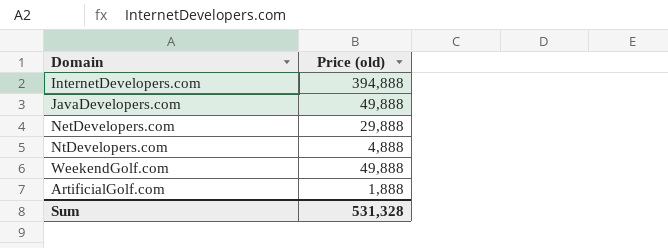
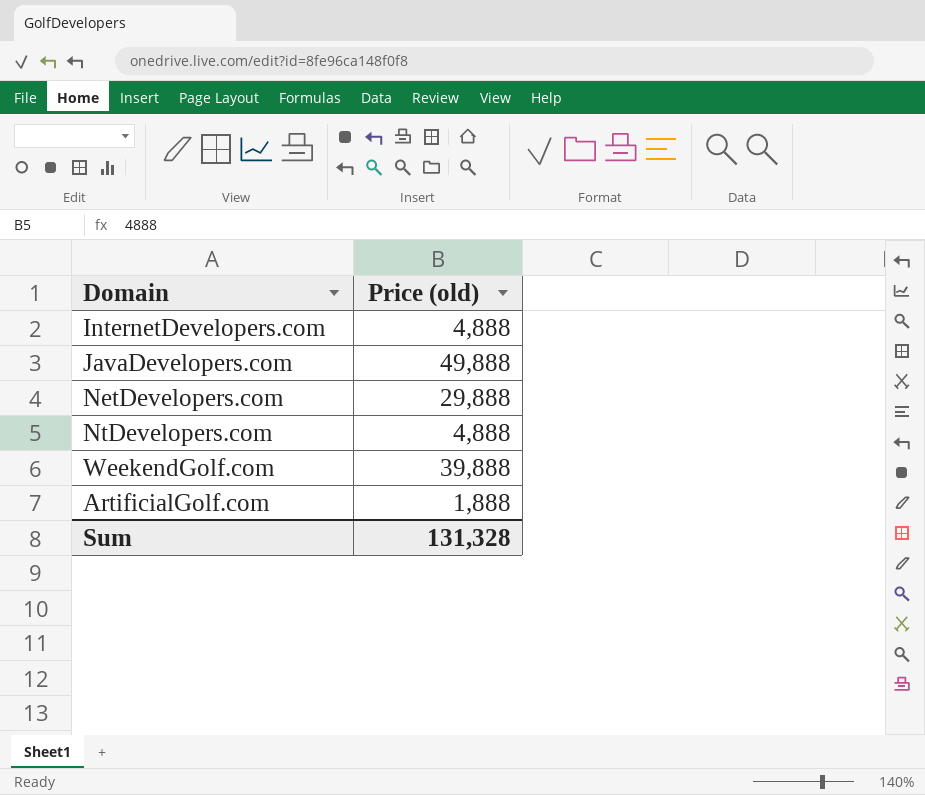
InternetDevelopers.com | Price (old): 394,888 -> 4,888
WeekendGolf.com | Price (old): 49,888 -> 39,888
Sum | Price (old): 531,328 -> 131,328

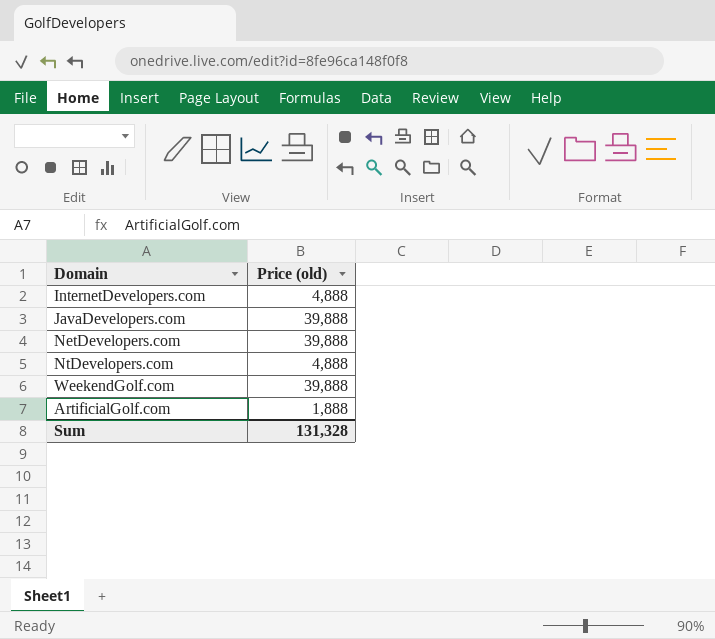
JavaDevelopers.com | Price (old): 49,888 -> 39,888
NetDevelopers.com | Price (old): 29,888 -> 39,888

